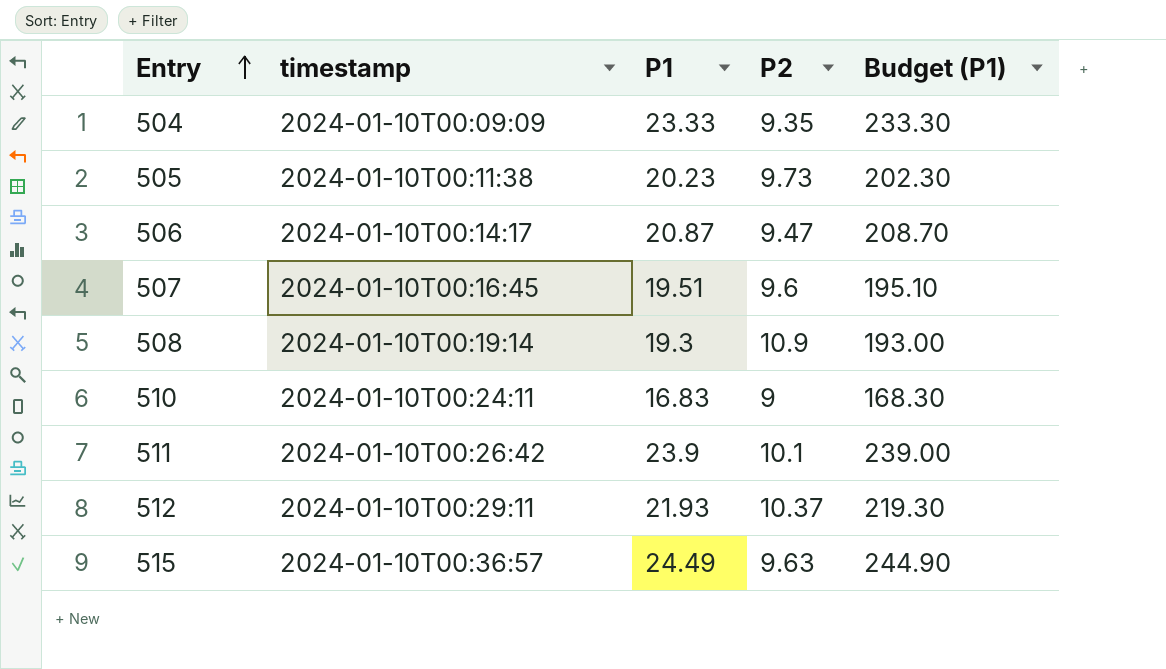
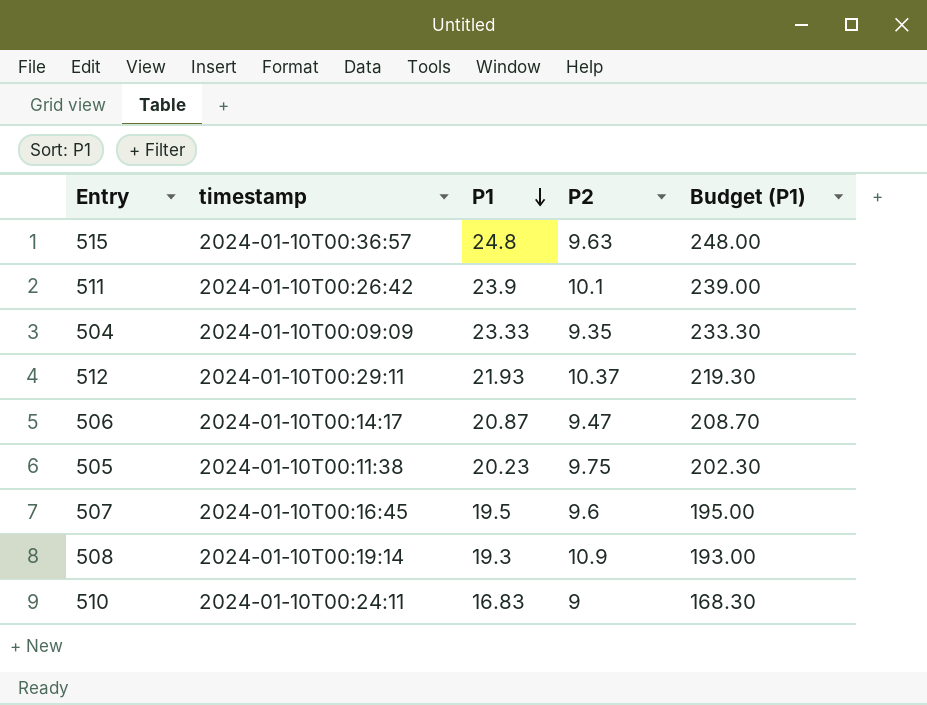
row order: Entry ascending -> P1 descending
515 | P1: 24.49 -> 24.8
515 | Budget (P1): 244.90 -> 248.00
505 | P2: 9.73 -> 9.75
507 | P1: 19.51 -> 19.5
507 | Budget (P1): 195.10 -> 195.00

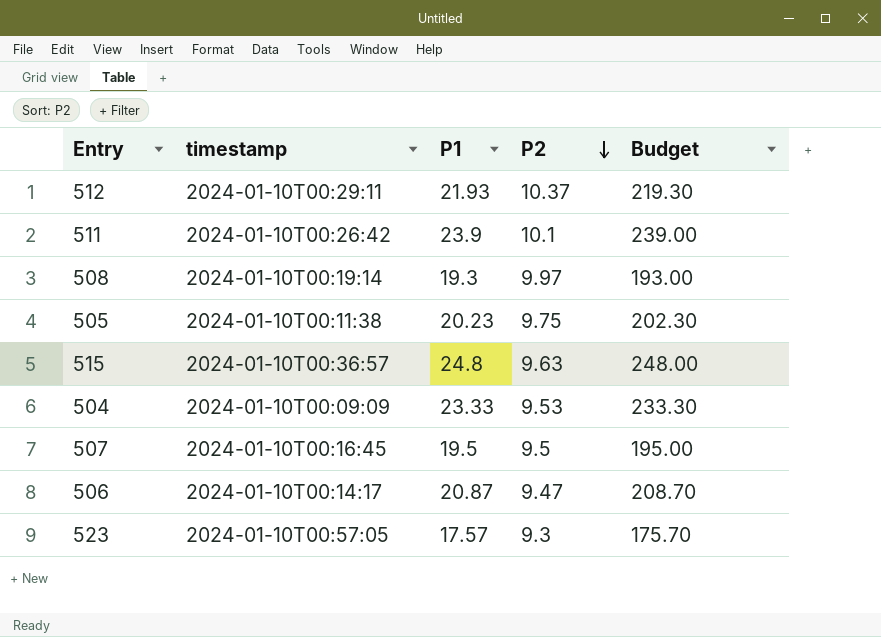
row order: P1 descending -> P2 descending
column name: Budget (P1) -> Budget
row 510: 2024-01-10T00:24:11 | 16.83 | 9 | 168.30 -> none
508 | P2: 10.9 -> 9.97
504 | P2: 9.35 -> 9.53
507 | P2: 9.6 -> 9.5
row 523: none -> 2024-01-10T00:57:05 | 17.57 | 9.3 | 175.70

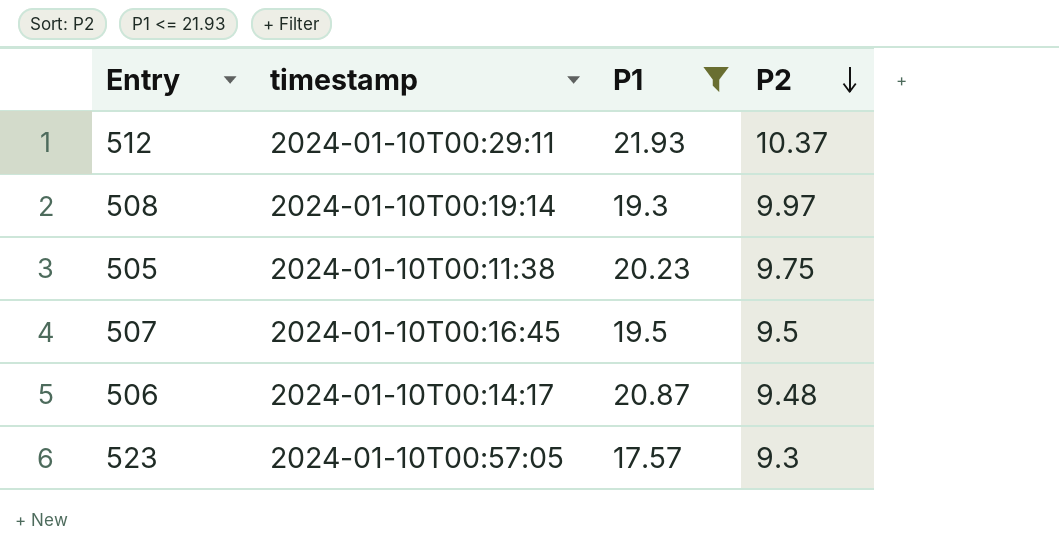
filter: none -> P1 <= 21.93
column Budget | formula: [P1] * 10 -> none
506 | P2: 9.47 -> 9.48

